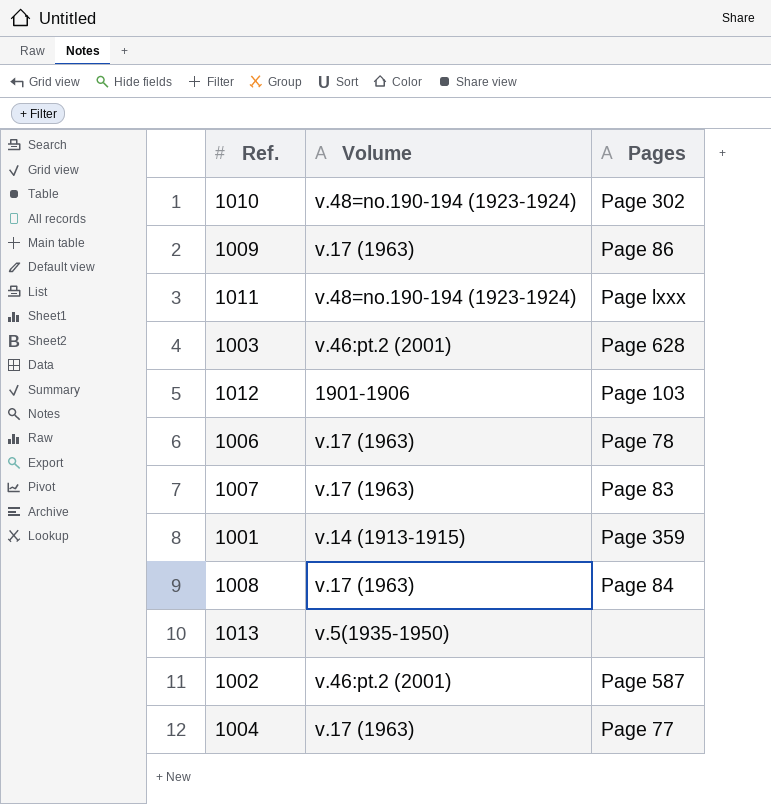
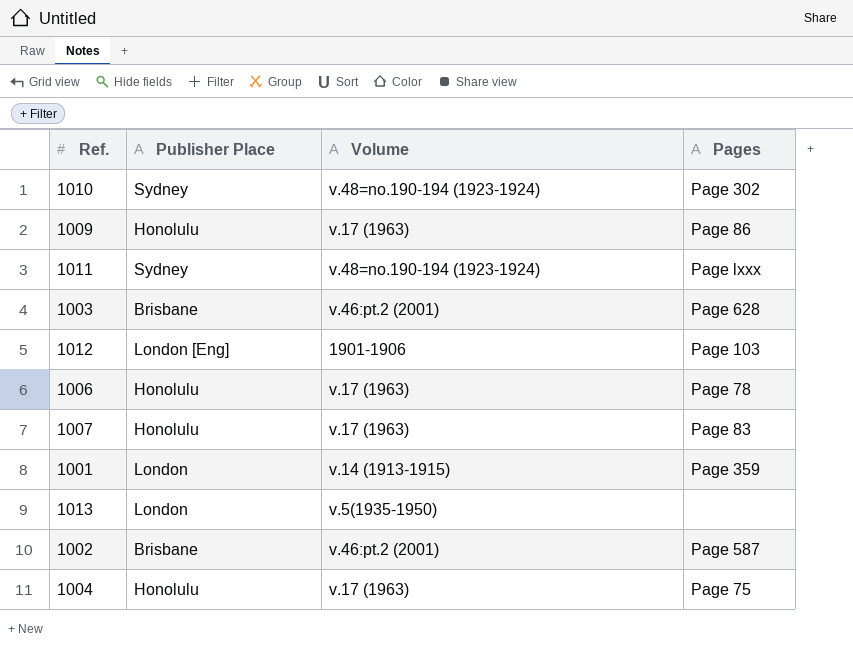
column Publisher Place | position: none -> 2
row 1008: v.17 (1963) | Page 84 -> none
1004 | Pages: Page 77 -> Page 75

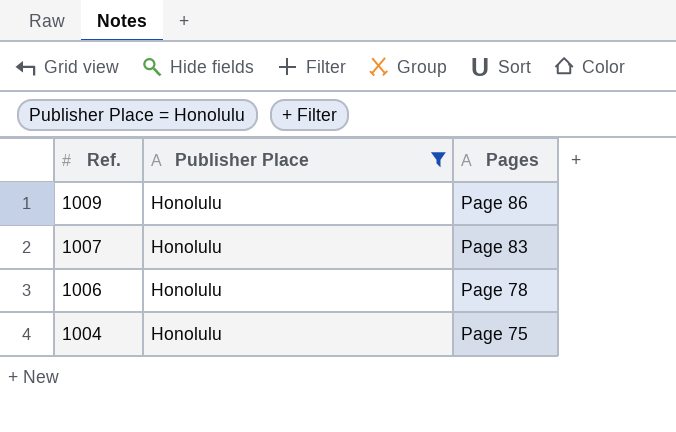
filter: none -> Publisher Place = Honolulu
row order: none -> Ref. descending
column Volume | position: 3 -> none

